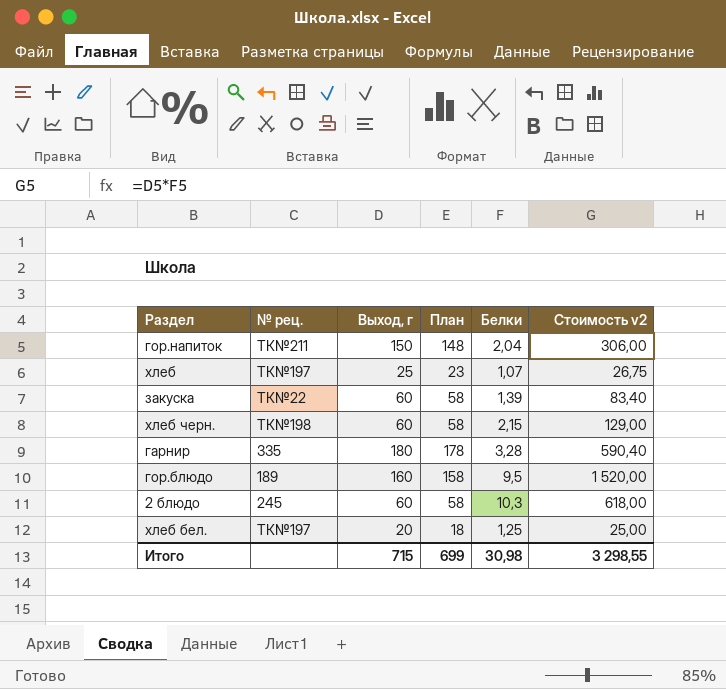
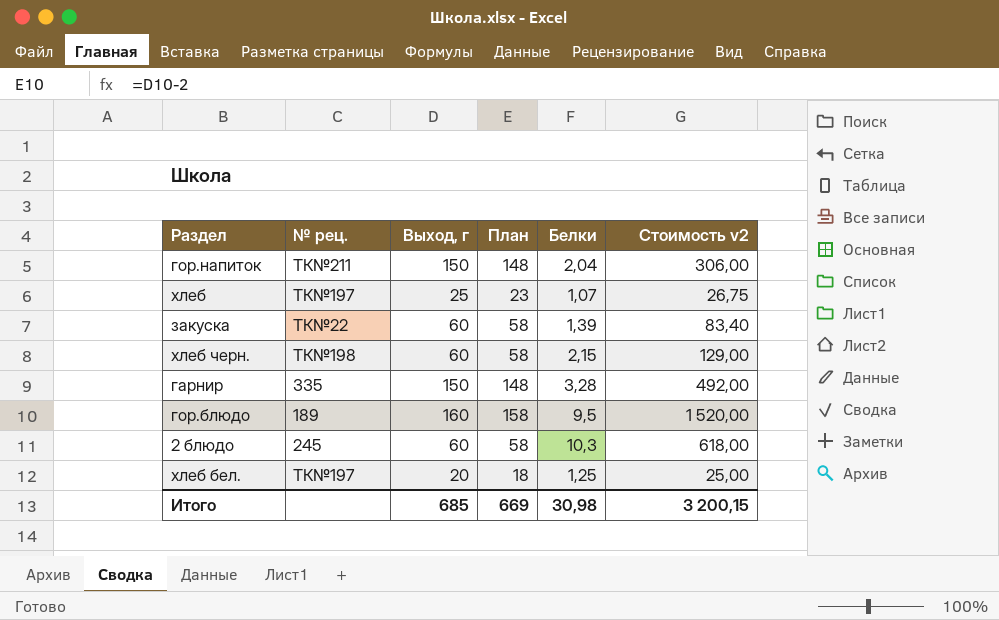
гарнир | Выход, г: 180 -> 150
гарнир | План: 178 -> 148
гарнир | Стоимость v2: 590,40 -> 492,00
Итого | Выход, г: 715 -> 685
Итого | План: 699 -> 669
Итого | Стоимость v2: 3 298,55 -> 3 200,15

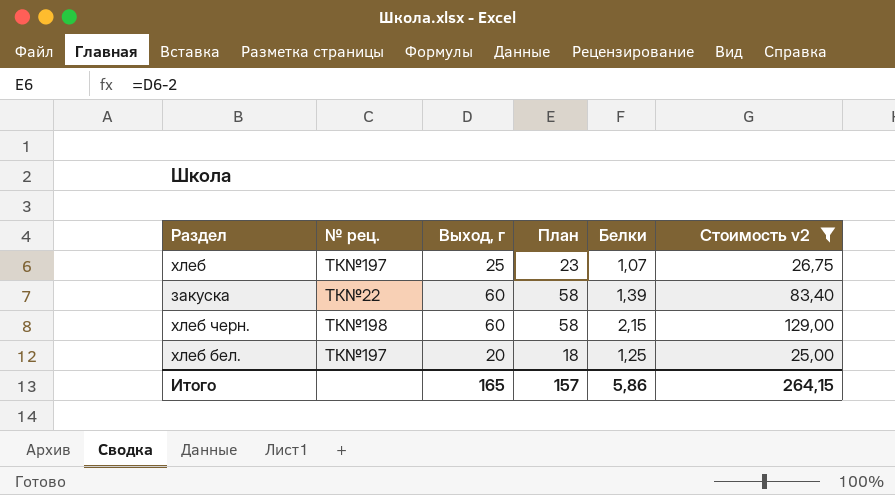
filter: none -> Стоимость v2 <= 129,00
Итого | Выход, г: 685 -> 165
Итого | План: 669 -> 157
Итого | Белки: 30,98 -> 5,86
Итого | Стоимость v2: 3 200,15 -> 264,15

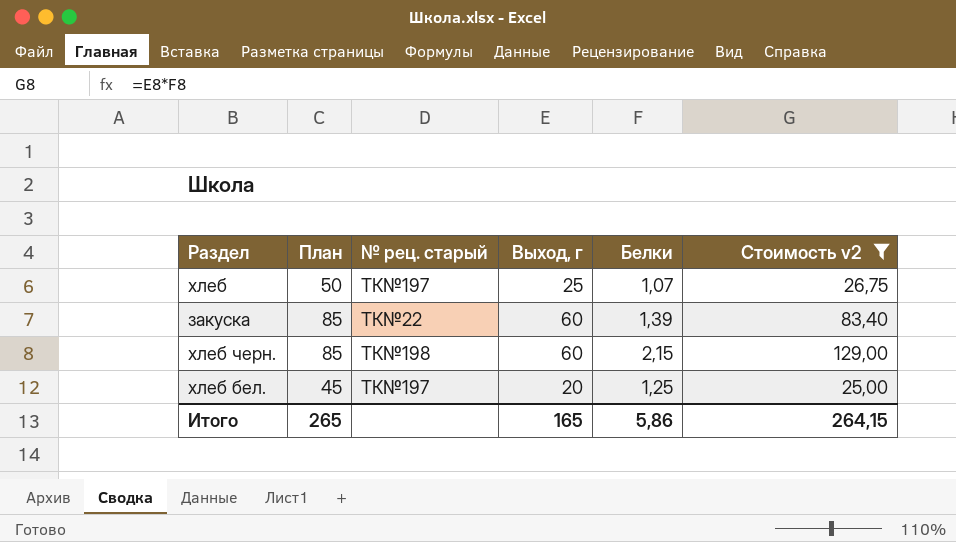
column План | formula: [Выход, г] - 2 -> [Выход, г] + 25
column План | position: 4 -> 2
column name: № рец. -> № рец. старый
Итого | План: 157 -> 265

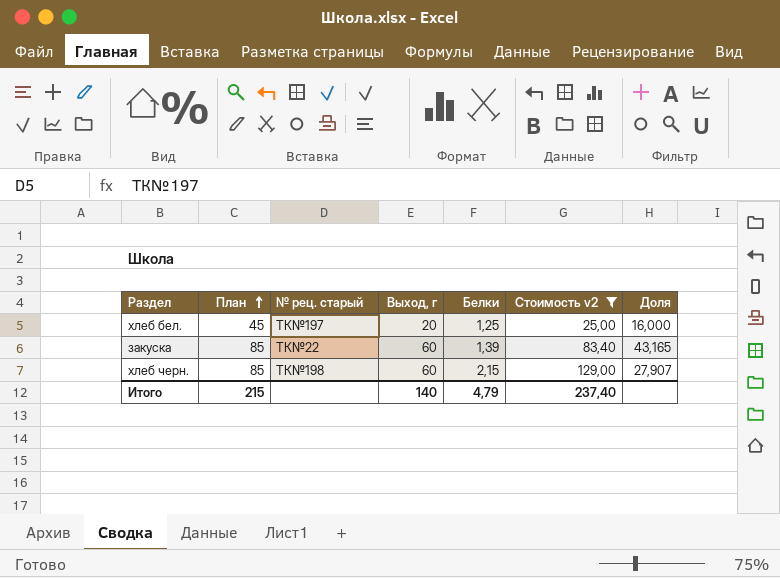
row order: none -> План ascending
column Доля | formula: none -> [Выход, г] / [Белки]
row хлеб: 50 | ТК№197 | 25 | 1,07 | 26,75 -> none
Итого | План: 265 -> 215
Итого | Выход, г: 165 -> 140
Итого | Белки: 5,86 -> 4,79
Итого | Стоимость v2: 264,15 -> 237,40

